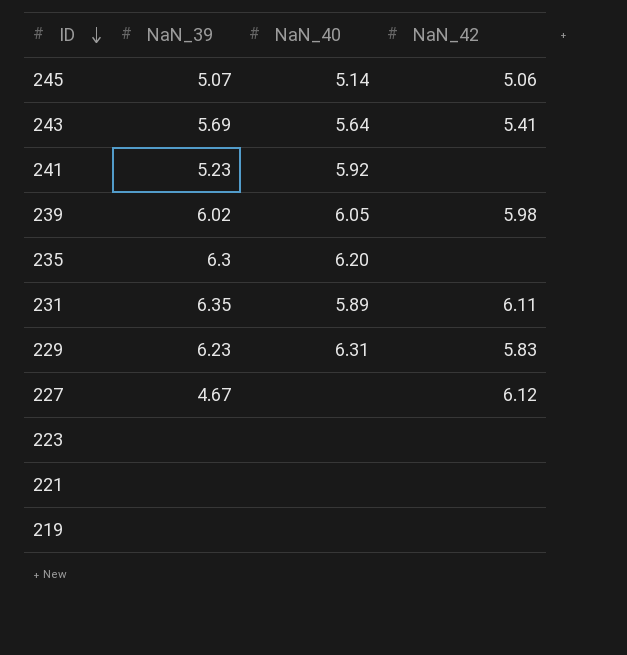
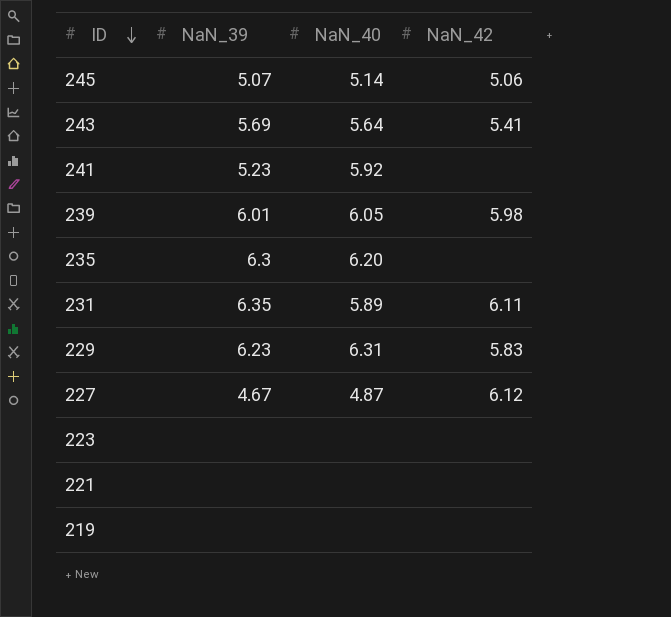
239 | NaN_39: 6.02 -> 6.01
227 | NaN_40: none -> 4.87

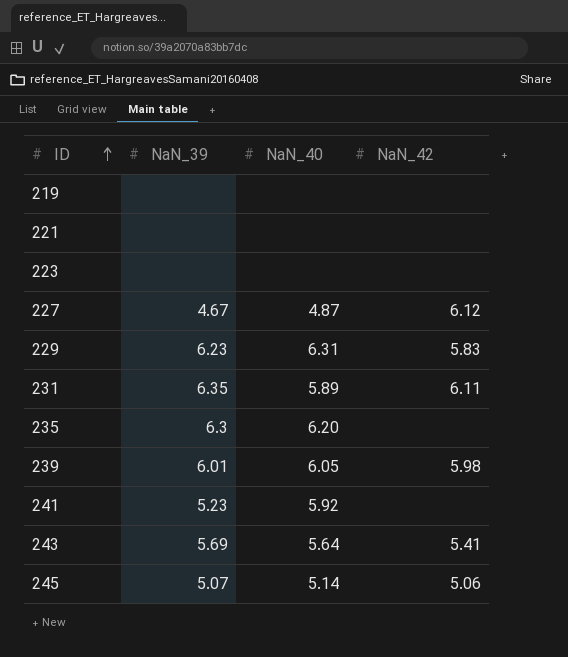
row order: ID descending -> ID ascending

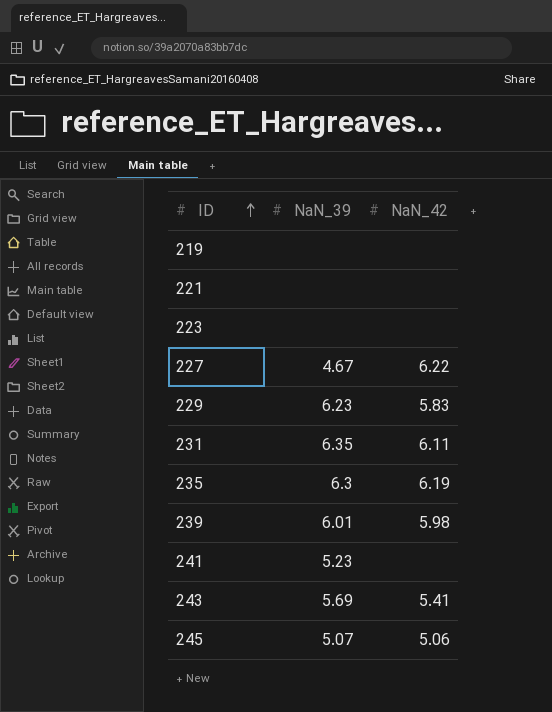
column NaN_40 | position: 3 -> none
227 | NaN_42: 6.12 -> 6.22
235 | NaN_42: none -> 6.19

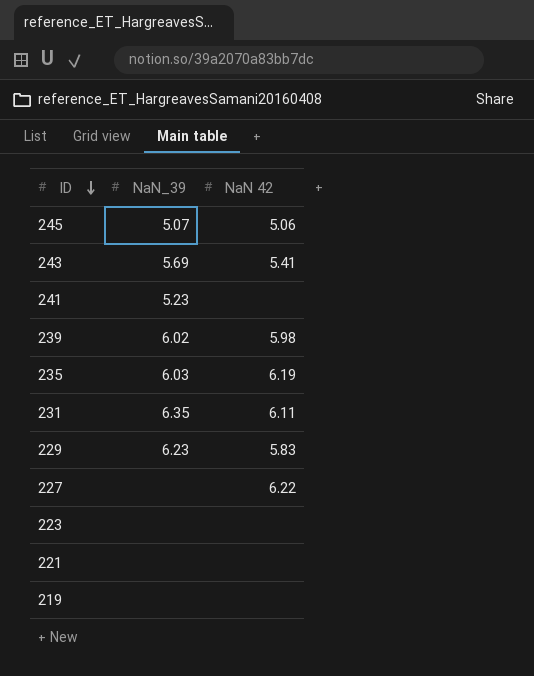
row order: ID ascending -> ID descending
column name: NaN_42 -> NaN 42
239 | NaN_39: 6.01 -> 6.02
235 | NaN_39: 6.3 -> 6.03
227 | NaN_39: 4.67 -> none

